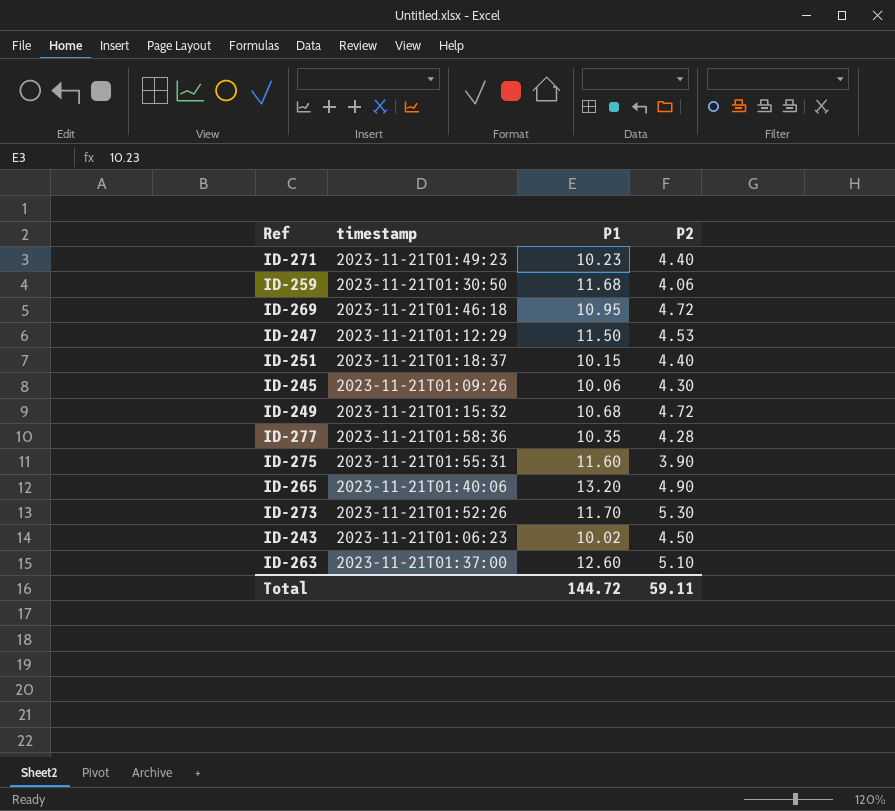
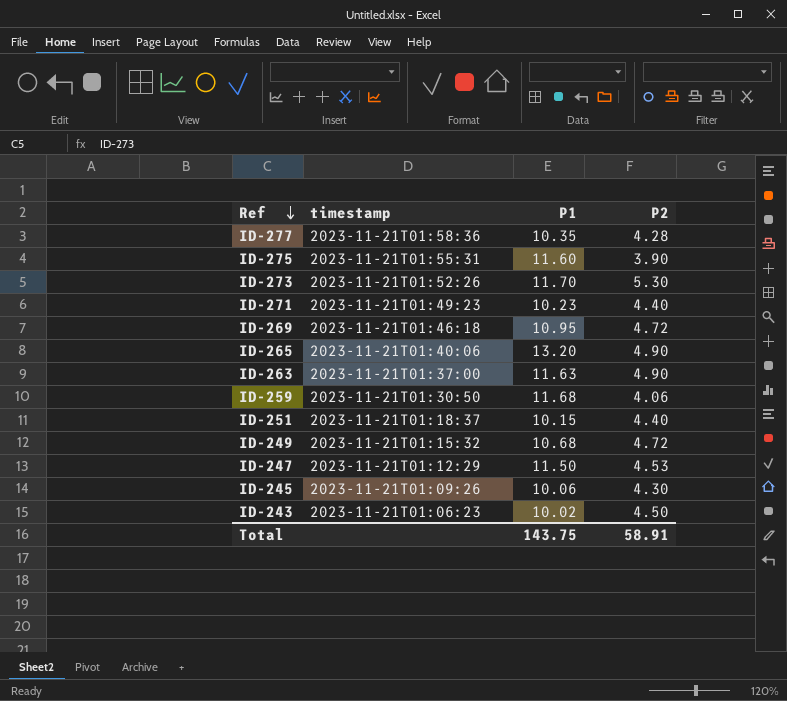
row order: none -> Ref descending
ID-263 | P1: 12.60 -> 11.63
ID-263 | P2: 5.10 -> 4.90
Total | P1: 144.72 -> 143.75
Total | P2: 59.11 -> 58.91

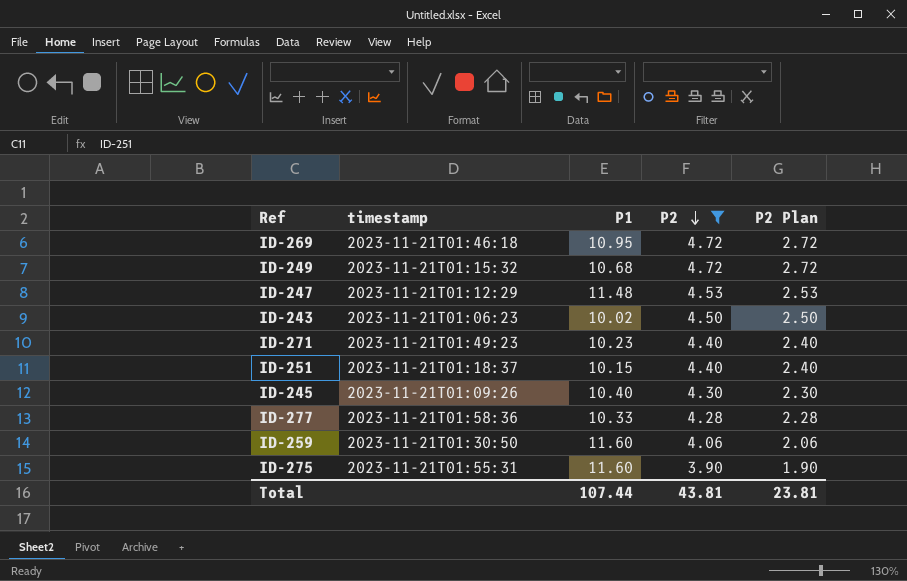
filter: none -> P2 <= 4.72
row order: Ref descending -> P2 descending
column P2 Plan | formula: none -> [P2] - 2
ID-247 | P1: 11.50 -> 11.48
ID-245 | P1: 10.06 -> 10.40
ID-277 | P1: 10.35 -> 10.33
ID-259 | P1: 11.68 -> 11.60
Total | P1: 143.75 -> 107.44
Total | P2: 58.91 -> 43.81

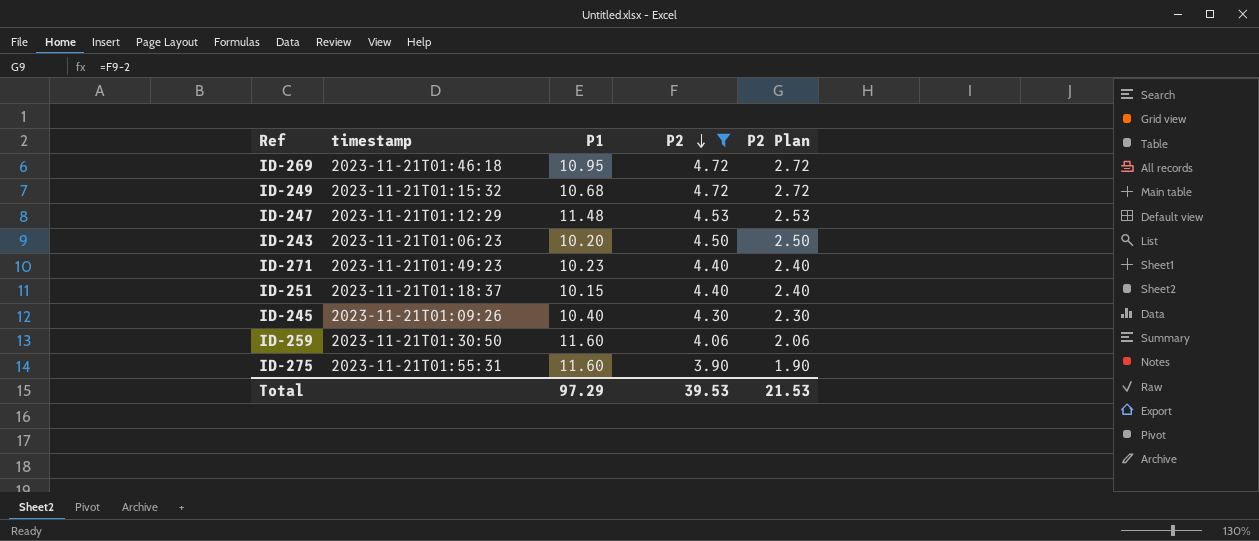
row ID-277: 2023-11-21T01:58:36 | 10.33 | 4.28 | 2.28 -> none
ID-243 | P1: 10.02 -> 10.20
Total | P1: 107.44 -> 97.29
Total | P2: 43.81 -> 39.53
Total | P2 Plan: 23.81 -> 21.53

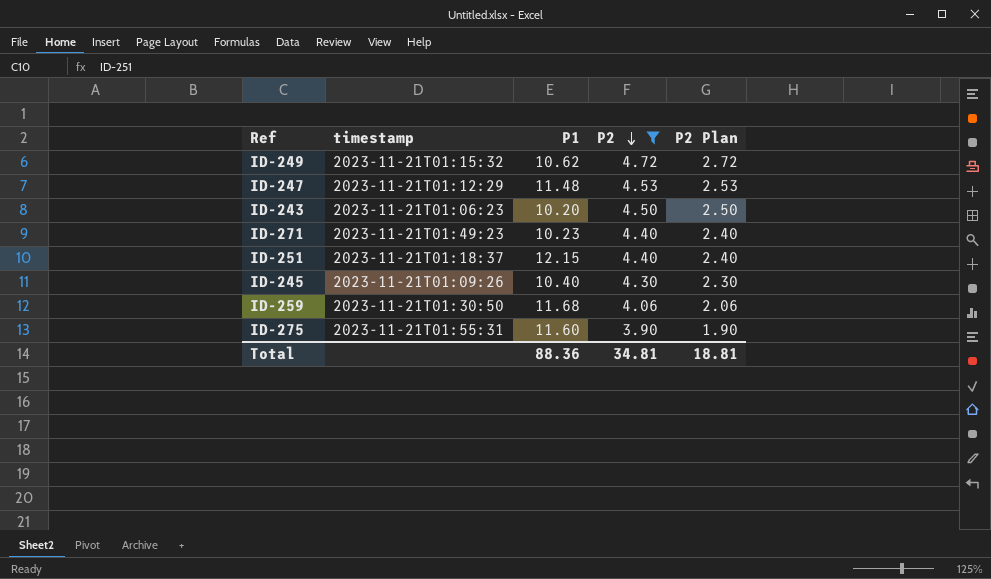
row ID-269: 2023-11-21T01:46:18 | 10.95 | 4.72 | 2.72 -> none
ID-249 | P1: 10.68 -> 10.62
ID-251 | P1: 10.15 -> 12.15
ID-259 | P1: 11.60 -> 11.68
Total | P1: 97.29 -> 88.36
Total | P2: 39.53 -> 34.81
Total | P2 Plan: 21.53 -> 18.81

